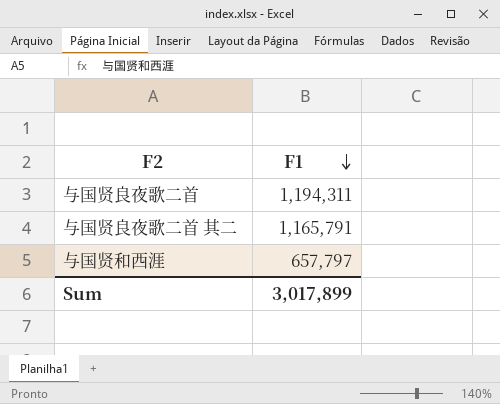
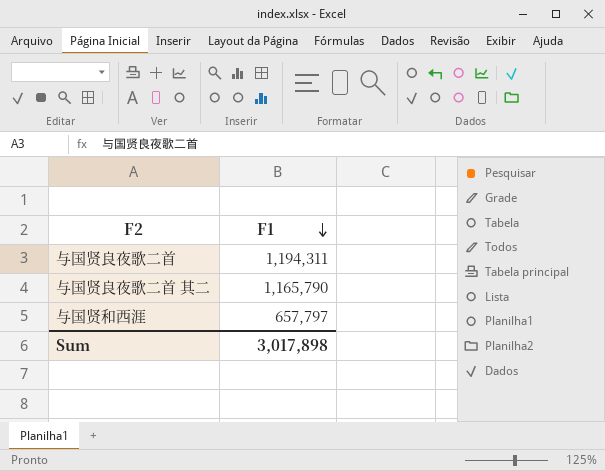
与国贤良夜歌二首 其二 | F1: 1,165,791 -> 1,165,790
Sum | F1: 3,017,899 -> 3,017,898

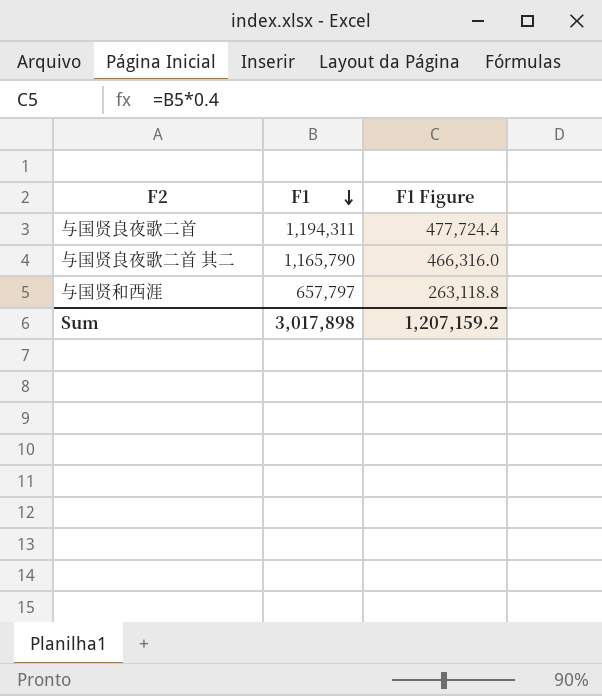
column F1 Figure | formula: none -> [F1] * 0.4

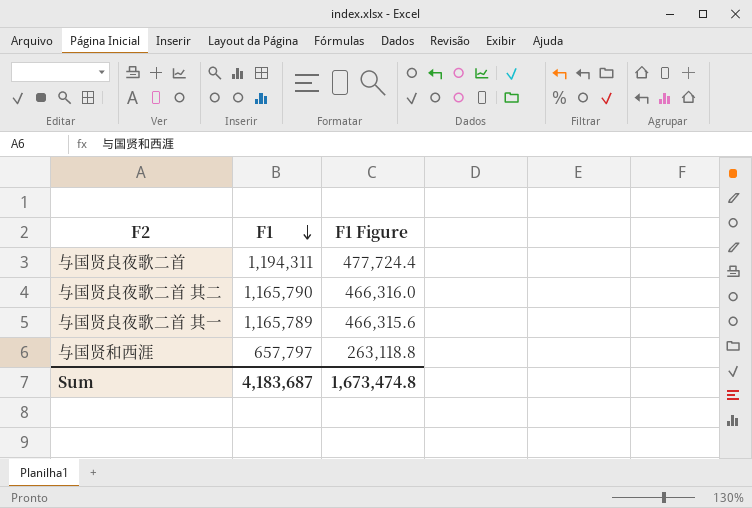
row 与国贤良夜歌二首 其一: none -> 1,165,789 | 466,315.6
Sum | F1: 3,017,898 -> 4,183,687
Sum | F1 Figure: 1,207,159.2 -> 1,673,474.8

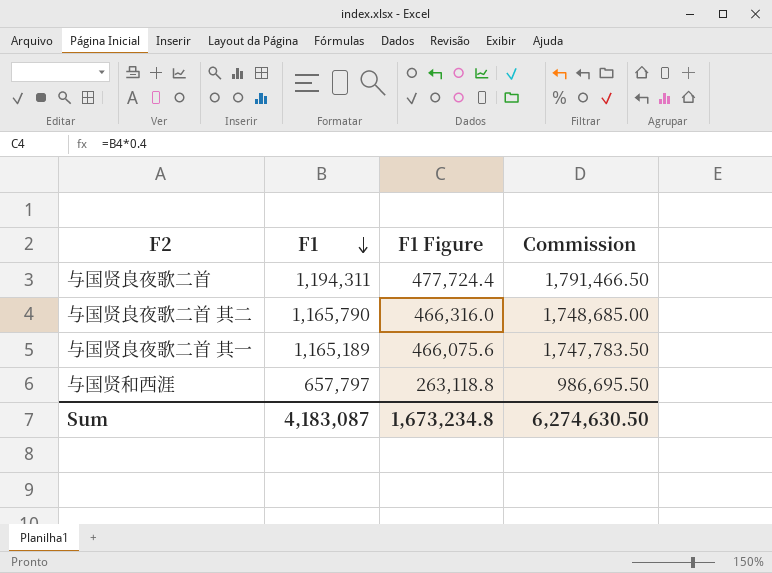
column Commission | formula: none -> [F1] * 1.5
与国贤良夜歌二首 其一 | F1: 1,165,789 -> 1,165,189
与国贤良夜歌二首 其一 | F1 Figure: 466,315.6 -> 466,075.6
Sum | F1: 4,183,687 -> 4,183,087
Sum | F1 Figure: 1,673,474.8 -> 1,673,234.8

